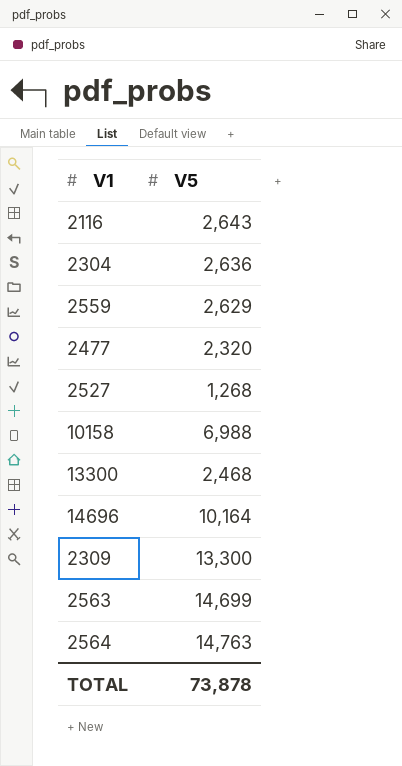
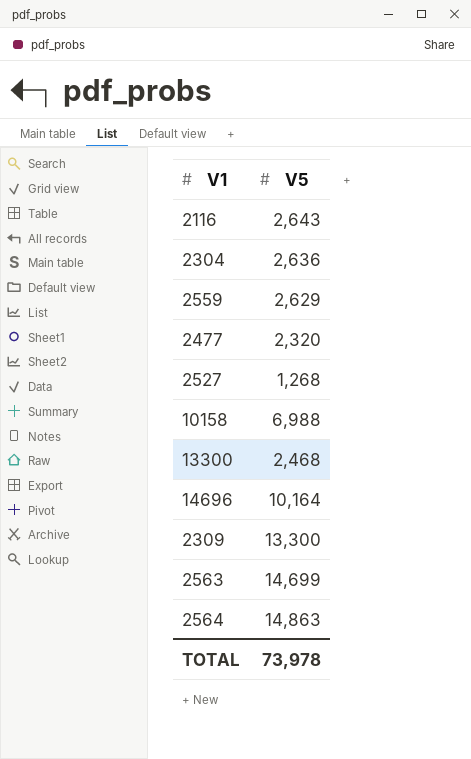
2564 | V5: 14,763 -> 14,863
TOTAL | V5: 73,878 -> 73,978

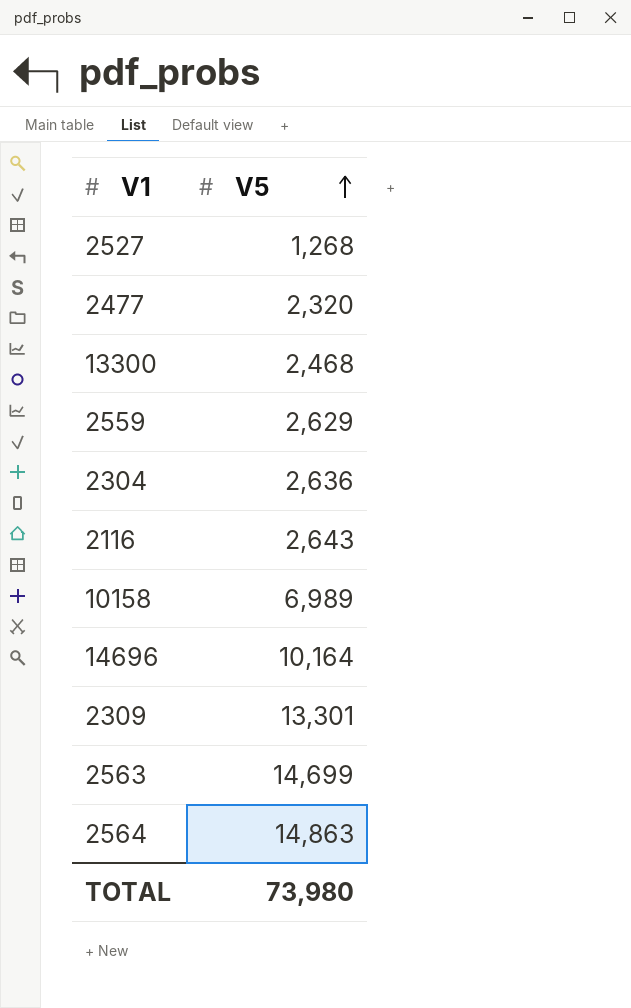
row order: none -> V5 ascending
10158 | V5: 6,988 -> 6,989
2309 | V5: 13,300 -> 13,301
TOTAL | V5: 73,978 -> 73,980

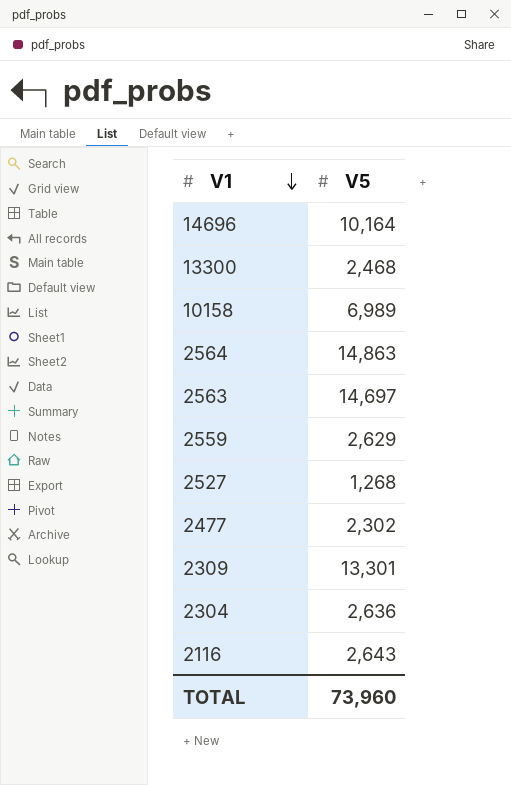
row order: V5 ascending -> V1 descending
2563 | V5: 14,699 -> 14,697
2477 | V5: 2,320 -> 2,302
TOTAL | V5: 73,980 -> 73,960

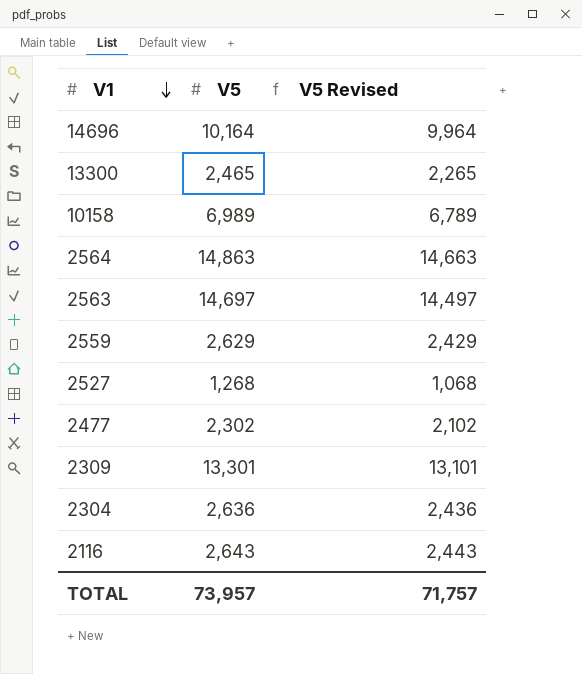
column V5 Revised | formula: none -> [V5] - 200
13300 | V5: 2,468 -> 2,465
TOTAL | V5: 73,960 -> 73,957

